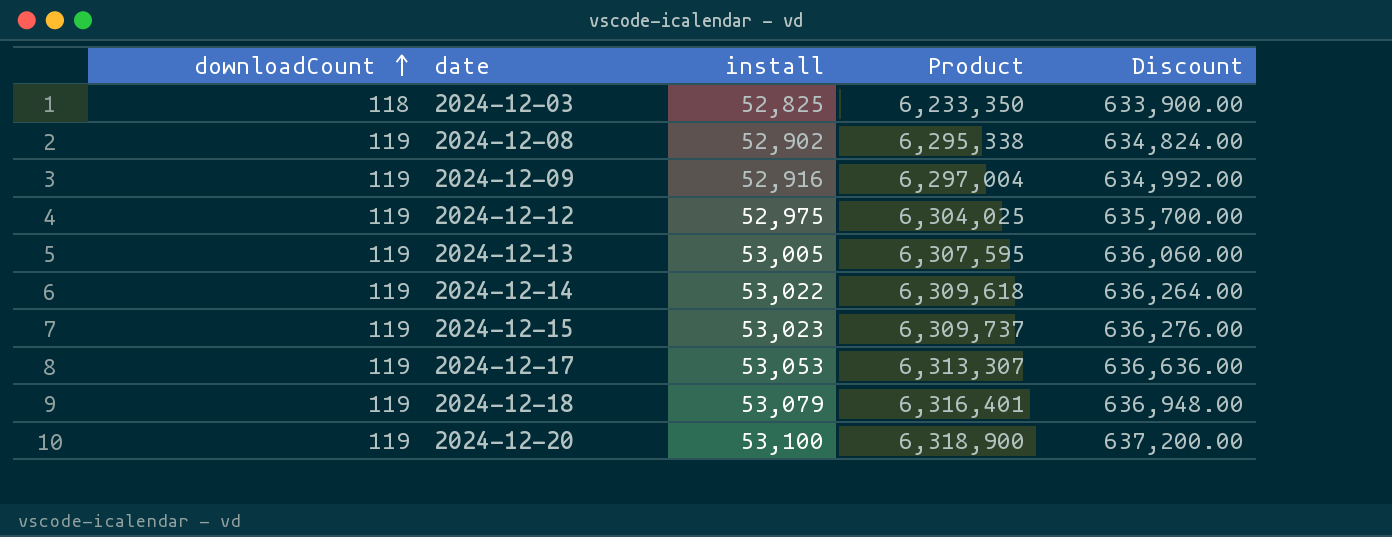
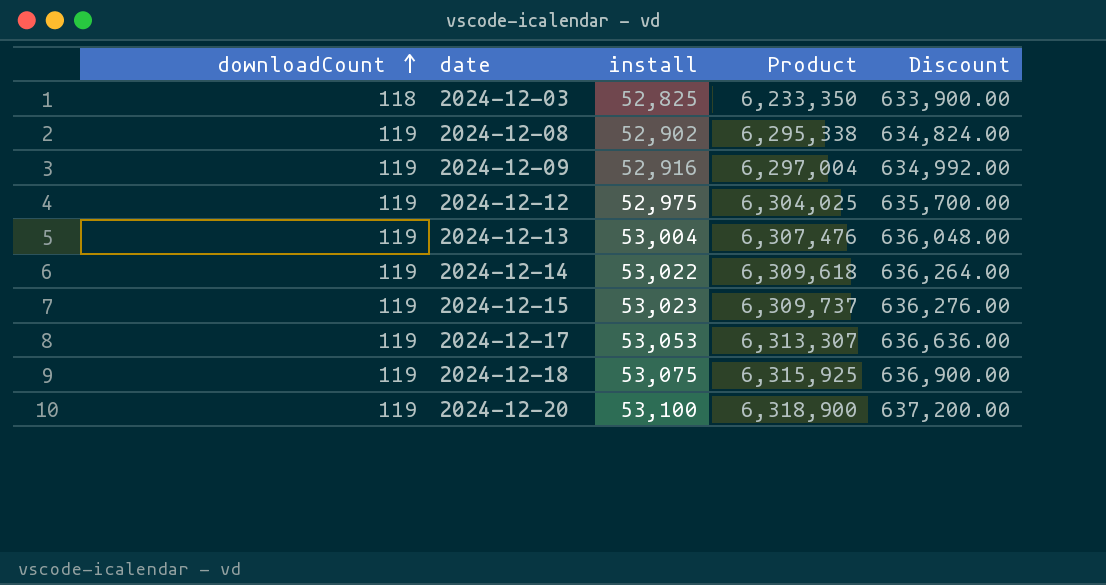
2024-12-13 | install: 53,005 -> 53,004
2024-12-13 | Product: 6,307,595 -> 6,307,476
2024-12-13 | Discount: 636,060.00 -> 636,048.00
2024-12-18 | install: 53,079 -> 53,075
2024-12-18 | Product: 6,316,401 -> 6,315,925
2024-12-18 | Discount: 636,948.00 -> 636,900.00

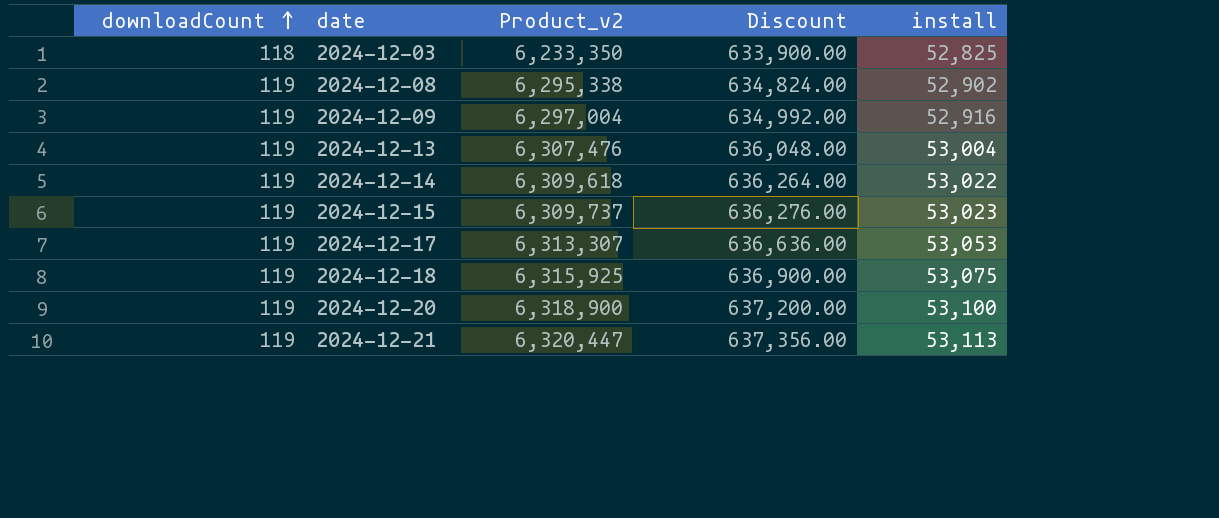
column name: Product -> Product_v2
column install | position: 3 -> 5
row 2024-12-12: 119 | 52,975 | 6,304,025 | 635,700.00 -> none
row 2024-12-21: none -> 119 | 6,320,447 | 637,356.00 | 53,113

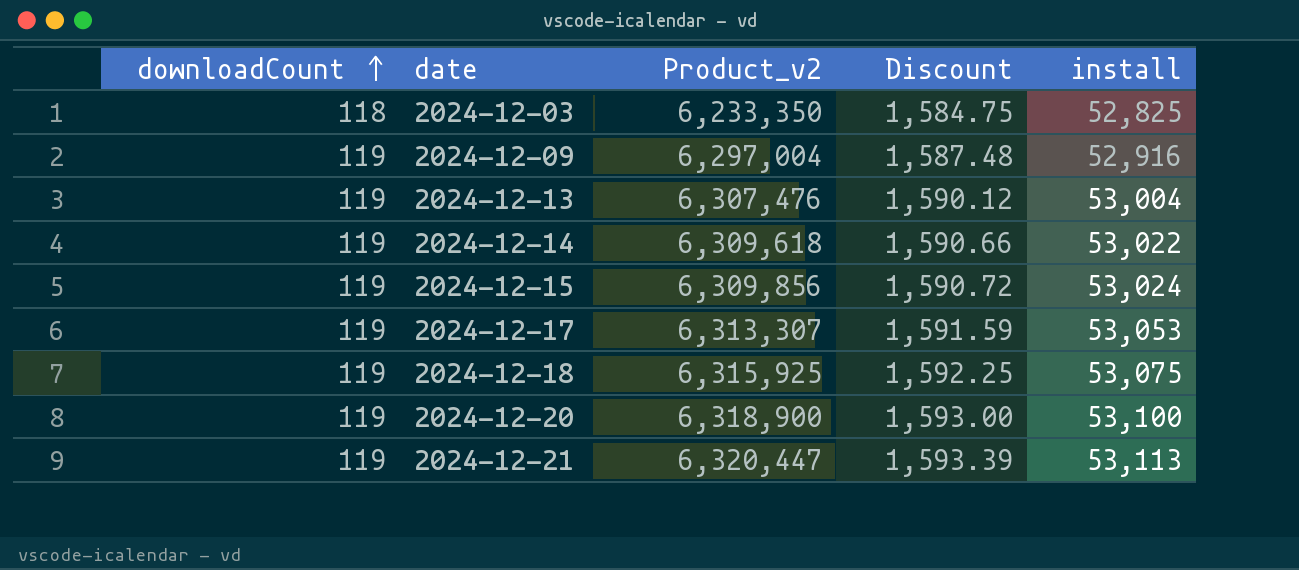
column Discount | formula: [install] * 12 -> [install] * 0.03
row 2024-12-08: 119 | 6,295,338 | 634,824.00 | 52,902 -> none
2024-12-15 | Product_v2: 6,309,737 -> 6,309,856
2024-12-15 | install: 53,023 -> 53,024

